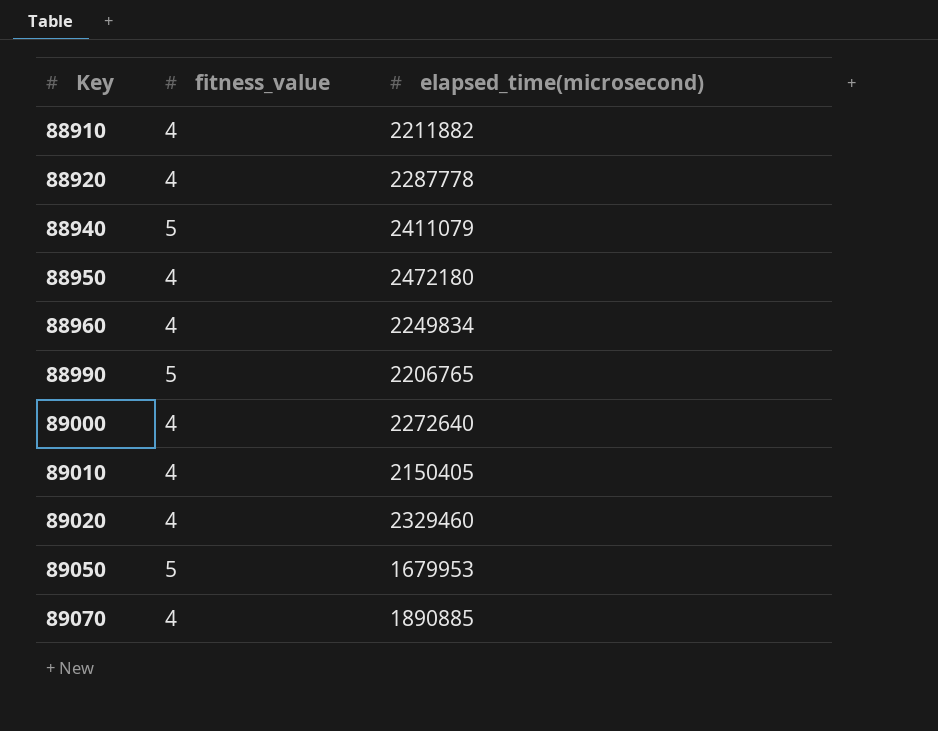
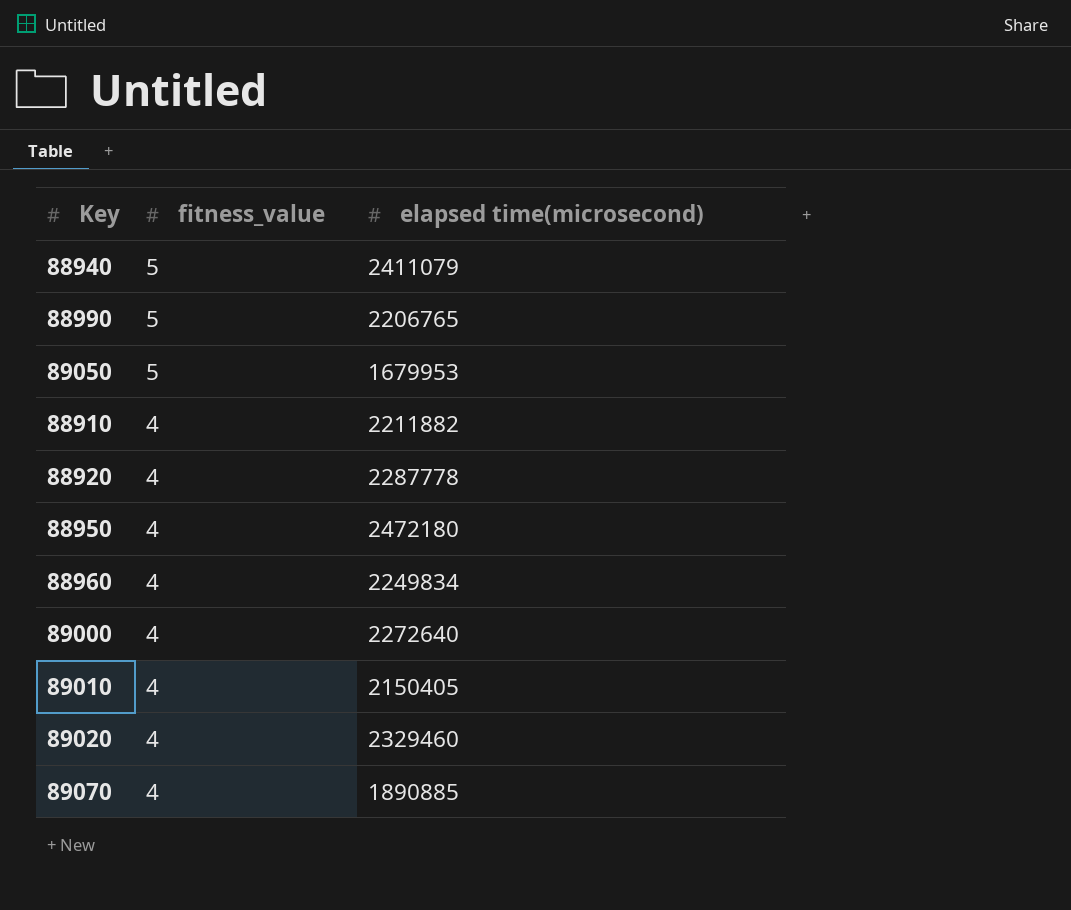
row order: Key ascending -> fitness_value descending
column name: elapsed_time(microsecond) -> elapsed time(microsecond)

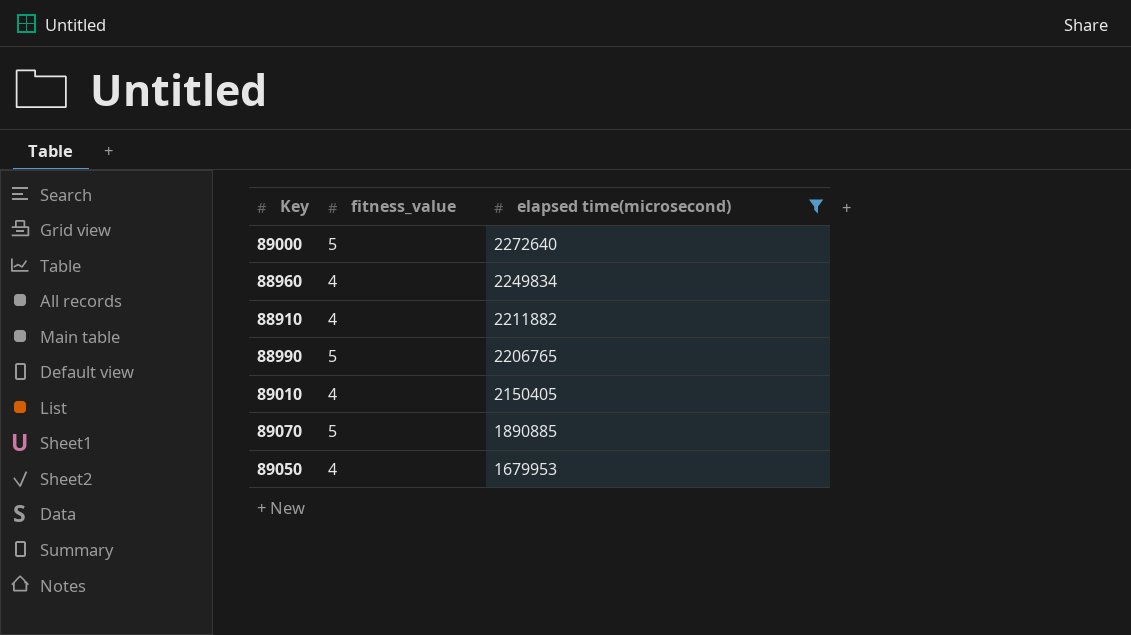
filter: none -> elapsed time(microsecond) <= 2272640
row order: fitness_value descending -> elapsed time(microsecond) descending
89000 | fitness_value: 4 -> 5
89070 | fitness_value: 4 -> 5
89050 | fitness_value: 5 -> 4

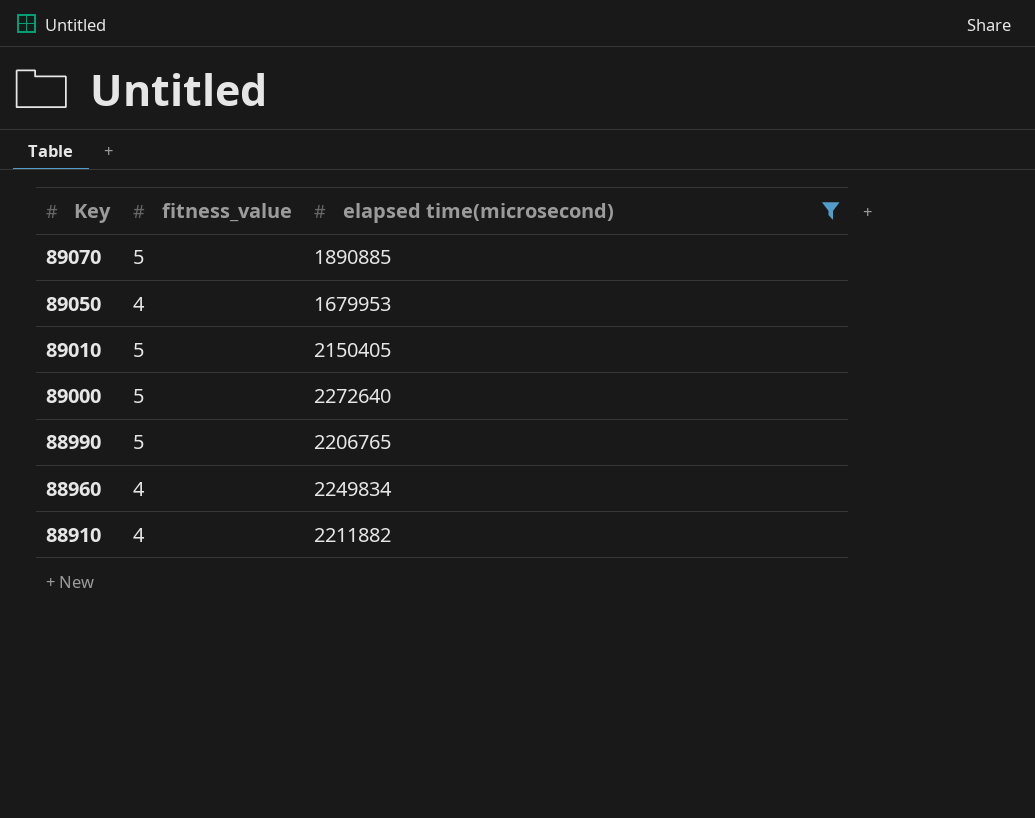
row order: elapsed time(microsecond) descending -> Key descending
89010 | fitness_value: 4 -> 5

